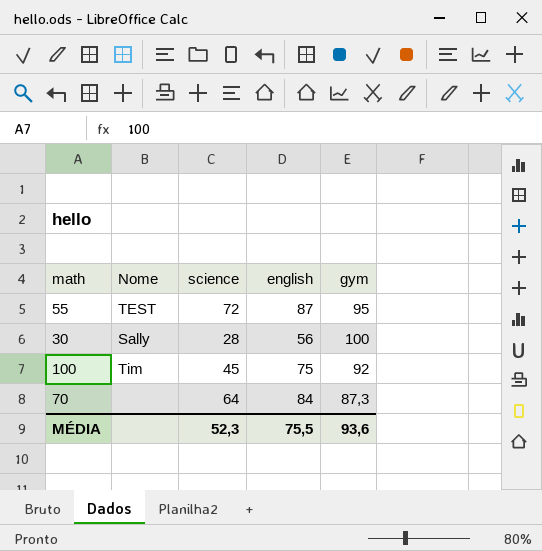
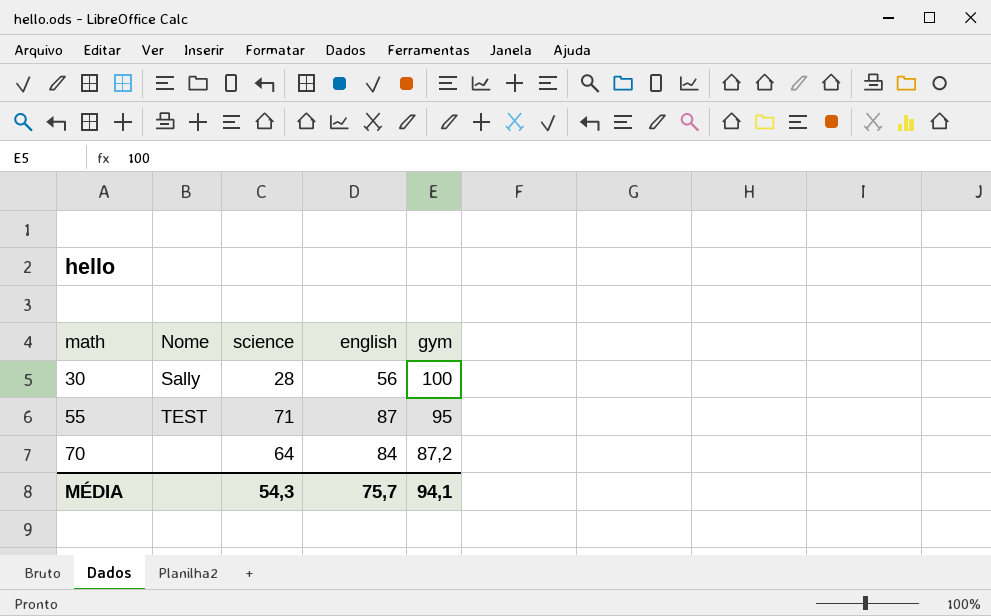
row order: none -> math ascending
row 100: Tim | 45 | 75 | 92 -> none
55 | science: 72 -> 71
70 | gym: 87,3 -> 87,2
MÉDIA | science: 52,3 -> 54,3
MÉDIA | english: 75,5 -> 75,7
MÉDIA | gym: 93,6 -> 94,1

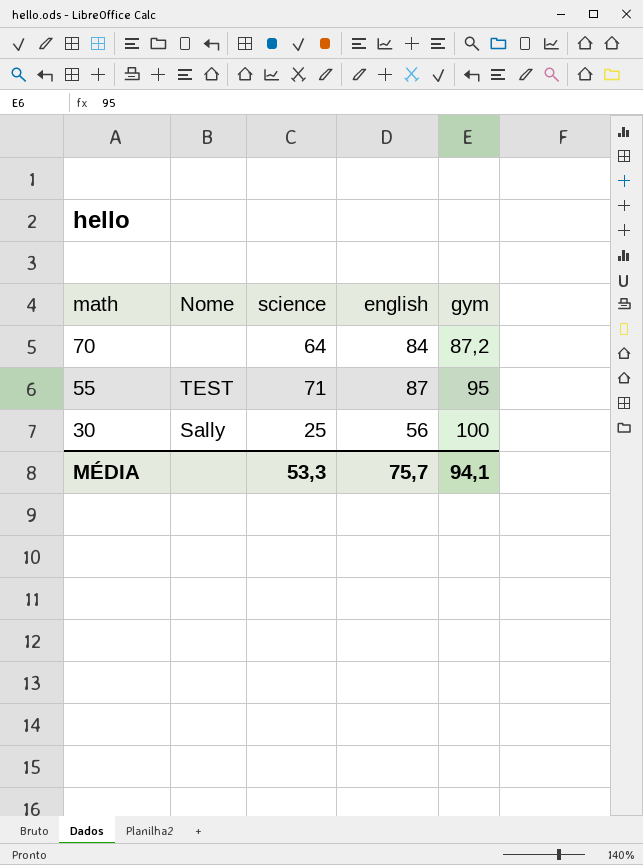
row order: math ascending -> math descending
30 | science: 28 -> 25
MÉDIA | science: 54,3 -> 53,3

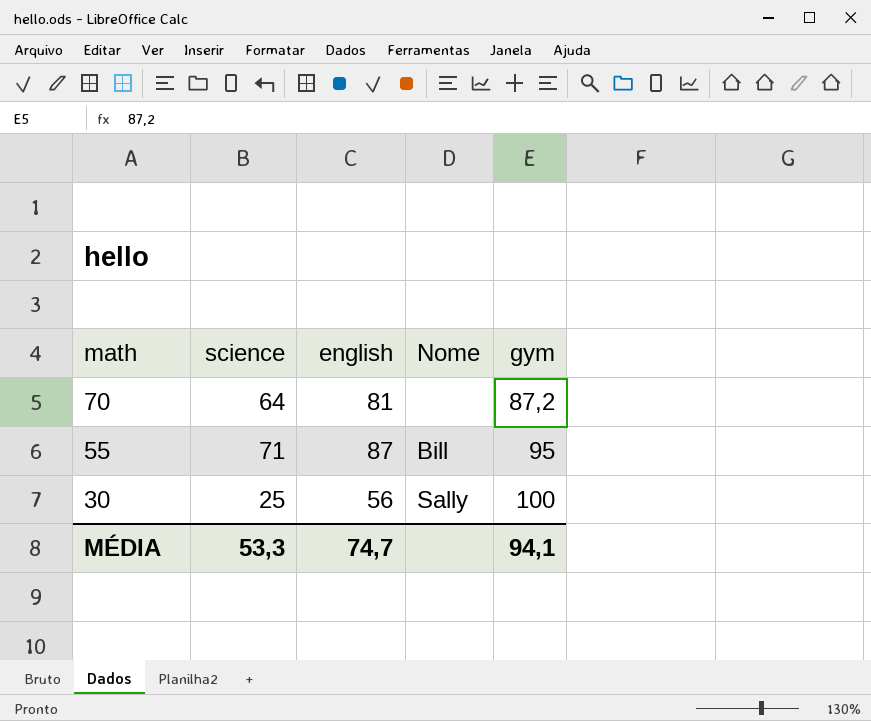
column Nome | position: 2 -> 4
70 | english: 84 -> 81
55 | Nome: TEST -> Bill
MÉDIA | english: 75,7 -> 74,7

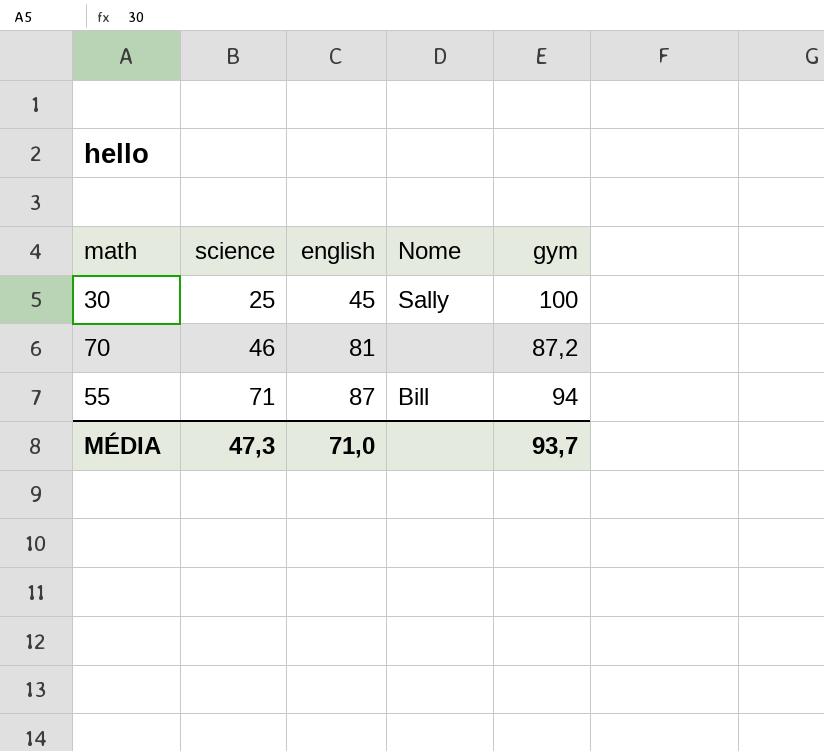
row order: math descending -> science ascending
30 | english: 56 -> 45
70 | science: 64 -> 46
55 | gym: 95 -> 94
MÉDIA | science: 53,3 -> 47,3
MÉDIA | english: 74,7 -> 71,0
MÉDIA | gym: 94,1 -> 93,7

